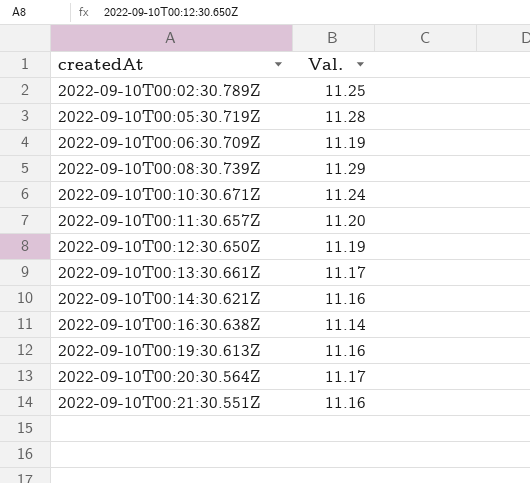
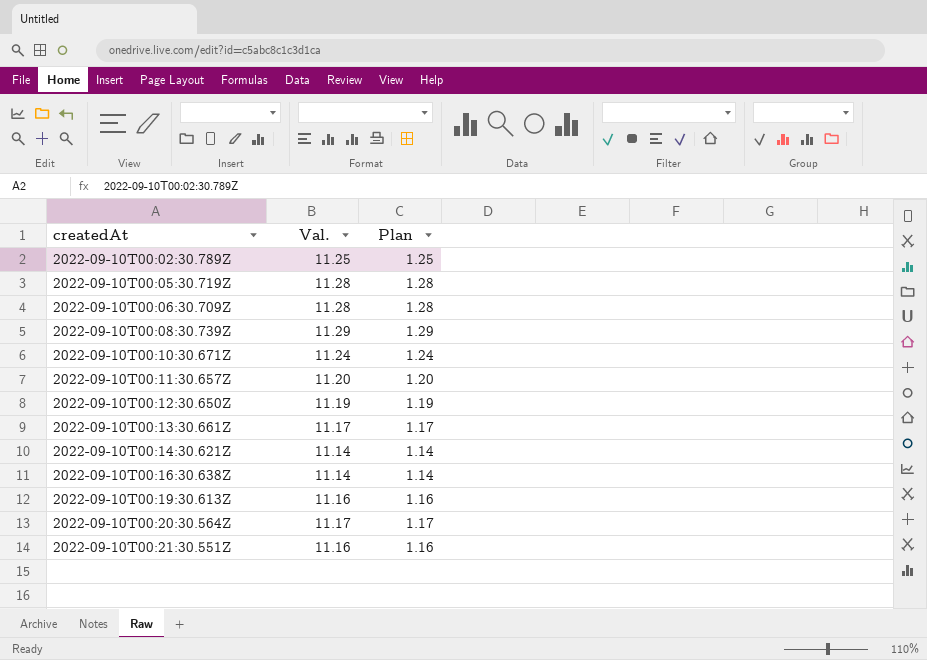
column Plan | formula: none -> [Val.] - 10
2022-09-10T00:06:30.709Z | Val.: 11.19 -> 11.28
2022-09-10T00:14:30.621Z | Val.: 11.16 -> 11.14

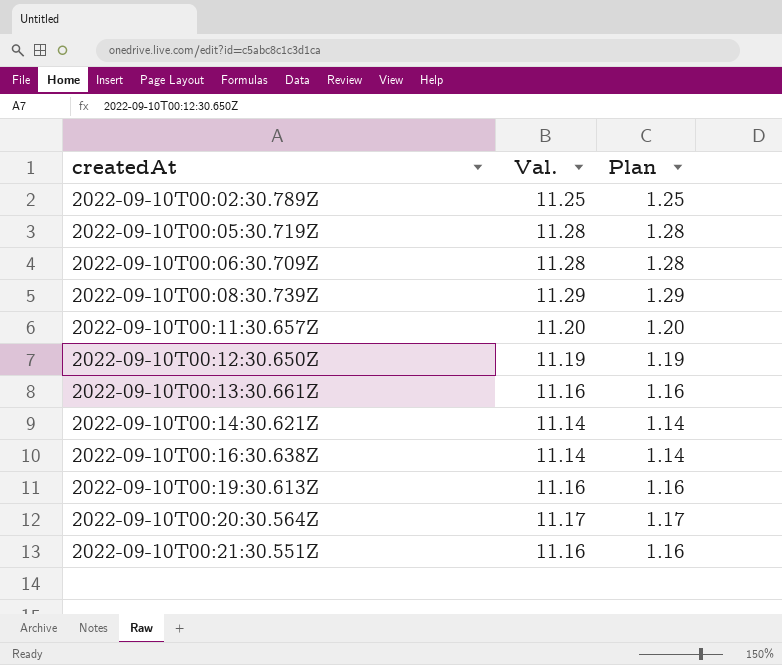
row 2022-09-10T00:10:30.671Z: 11.24 | 1.24 -> none
2022-09-10T00:13:30.661Z | Val.: 11.17 -> 11.16
2022-09-10T00:13:30.661Z | Plan: 1.17 -> 1.16

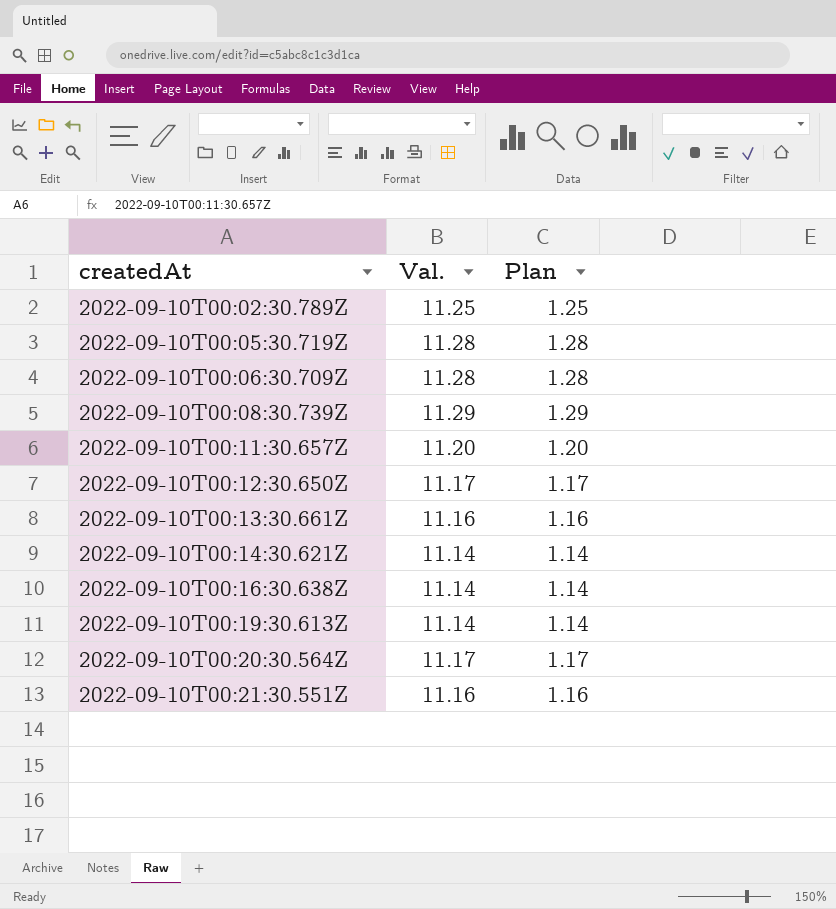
2022-09-10T00:12:30.650Z | Val.: 11.19 -> 11.17
2022-09-10T00:12:30.650Z | Plan: 1.19 -> 1.17
2022-09-10T00:19:30.613Z | Val.: 11.16 -> 11.14
2022-09-10T00:19:30.613Z | Plan: 1.16 -> 1.14

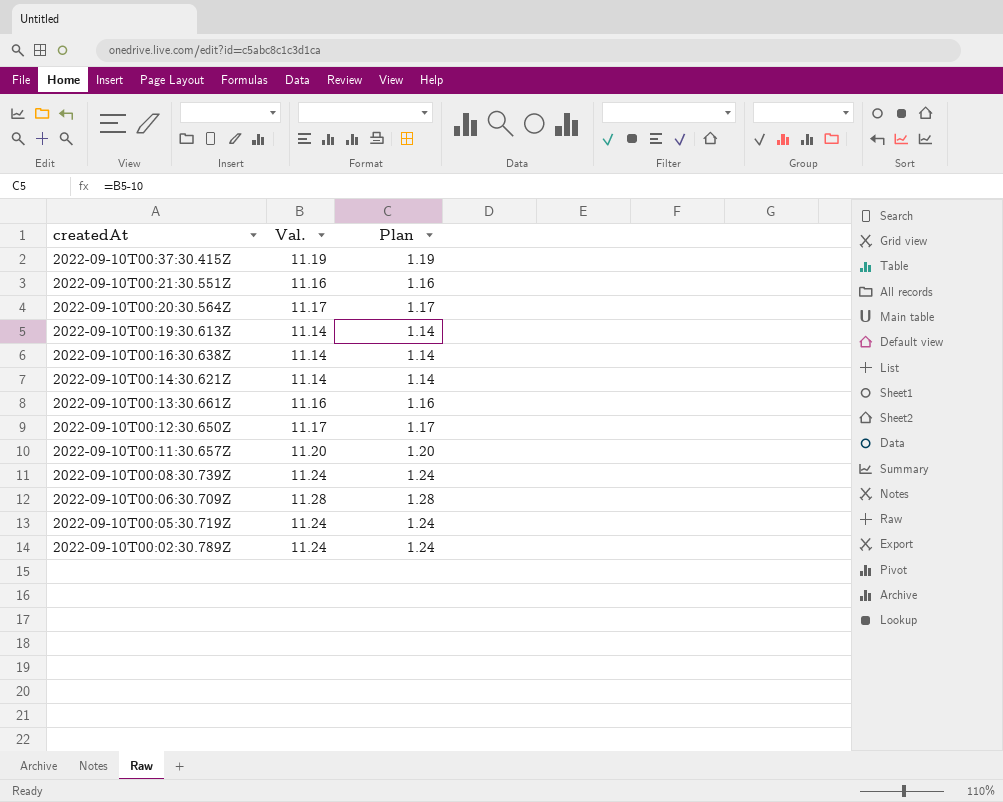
row order: createdAt ascending -> createdAt descending
row 2022-09-10T00:37:30.415Z: none -> 11.19 | 1.19
2022-09-10T00:08:30.739Z | Val.: 11.29 -> 11.24
2022-09-10T00:08:30.739Z | Plan: 1.29 -> 1.24
2022-09-10T00:05:30.719Z | Val.: 11.28 -> 11.24
2022-09-10T00:05:30.719Z | Plan: 1.28 -> 1.24
2022-09-10T00:02:30.789Z | Val.: 11.25 -> 11.24
2022-09-10T00:02:30.789Z | Plan: 1.25 -> 1.24

